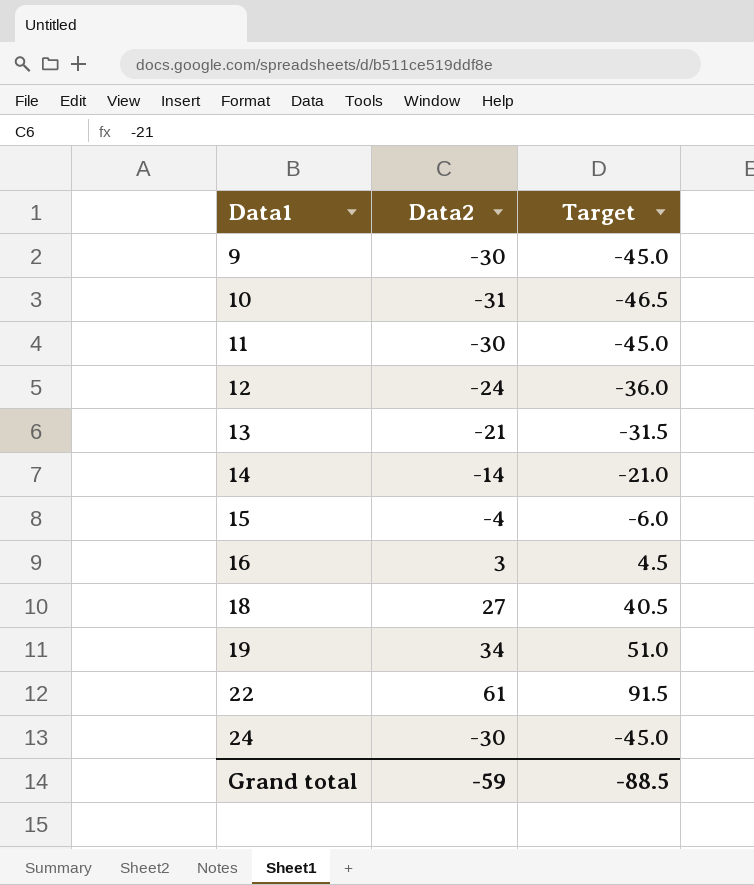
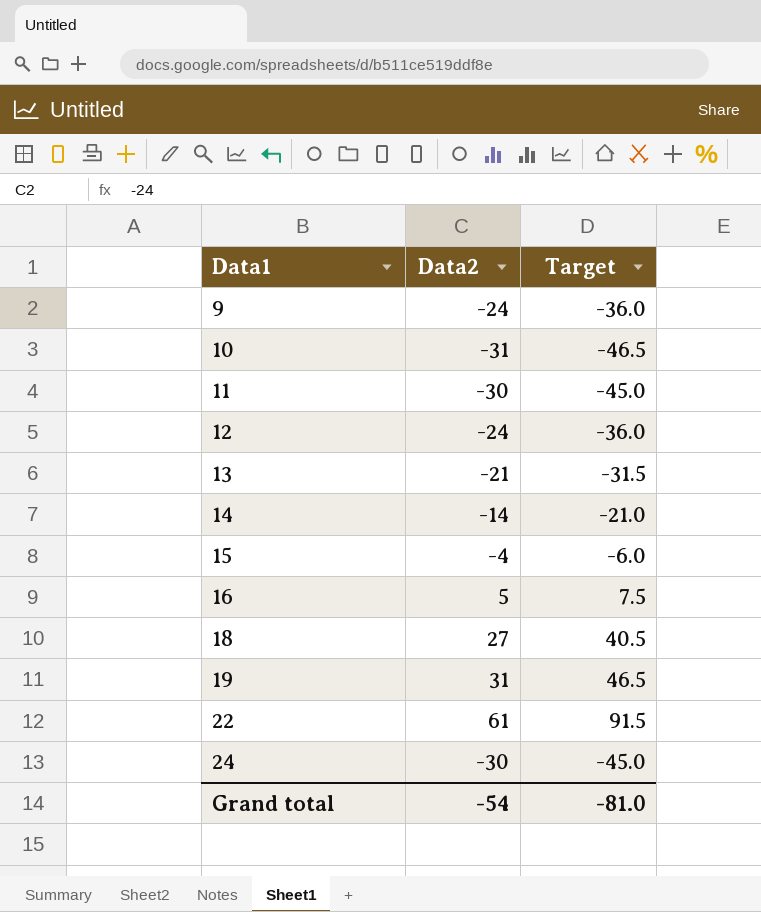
9 | Data2: -30 -> -24
9 | Target: -45.0 -> -36.0
16 | Data2: 3 -> 5
16 | Target: 4.5 -> 7.5
19 | Data2: 34 -> 31
19 | Target: 51.0 -> 46.5
Grand total | Data2: -59 -> -54
Grand total | Target: -88.5 -> -81.0

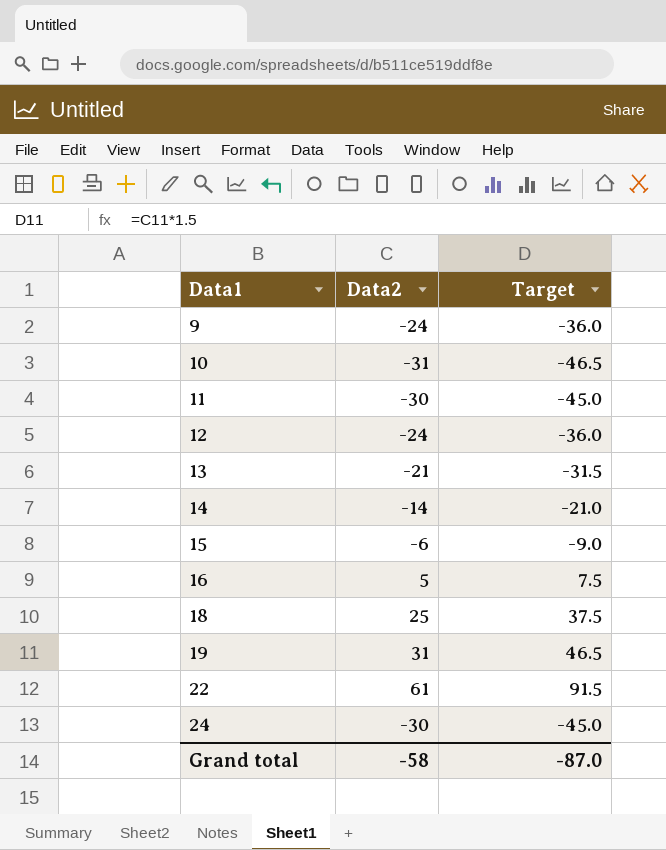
15 | Data2: -4 -> -6
15 | Target: -6.0 -> -9.0
18 | Data2: 27 -> 25
18 | Target: 40.5 -> 37.5
Grand total | Data2: -54 -> -58
Grand total | Target: -81.0 -> -87.0

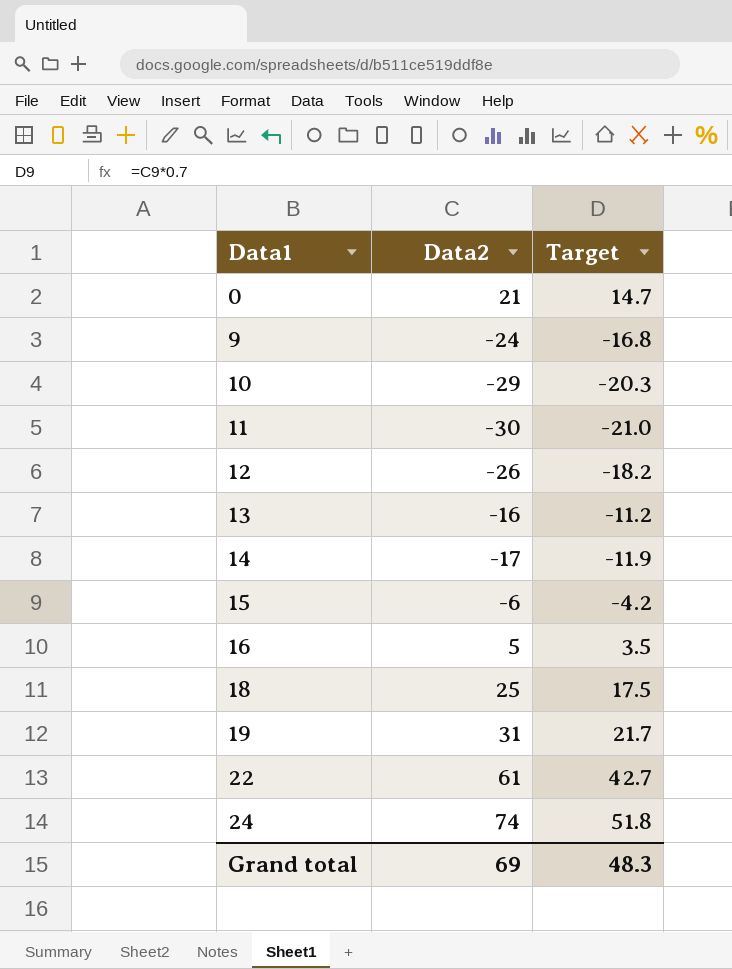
column Target | formula: [Data2] * 1.5 -> [Data2] * 0.7
row 0: none -> 21 | 14.7
10 | Data2: -31 -> -29
12 | Data2: -24 -> -26
13 | Data2: -21 -> -16
14 | Data2: -14 -> -17
24 | Data2: -30 -> 74
Grand total | Data2: -58 -> 69
Grand total | Target: -87.0 -> 48.3

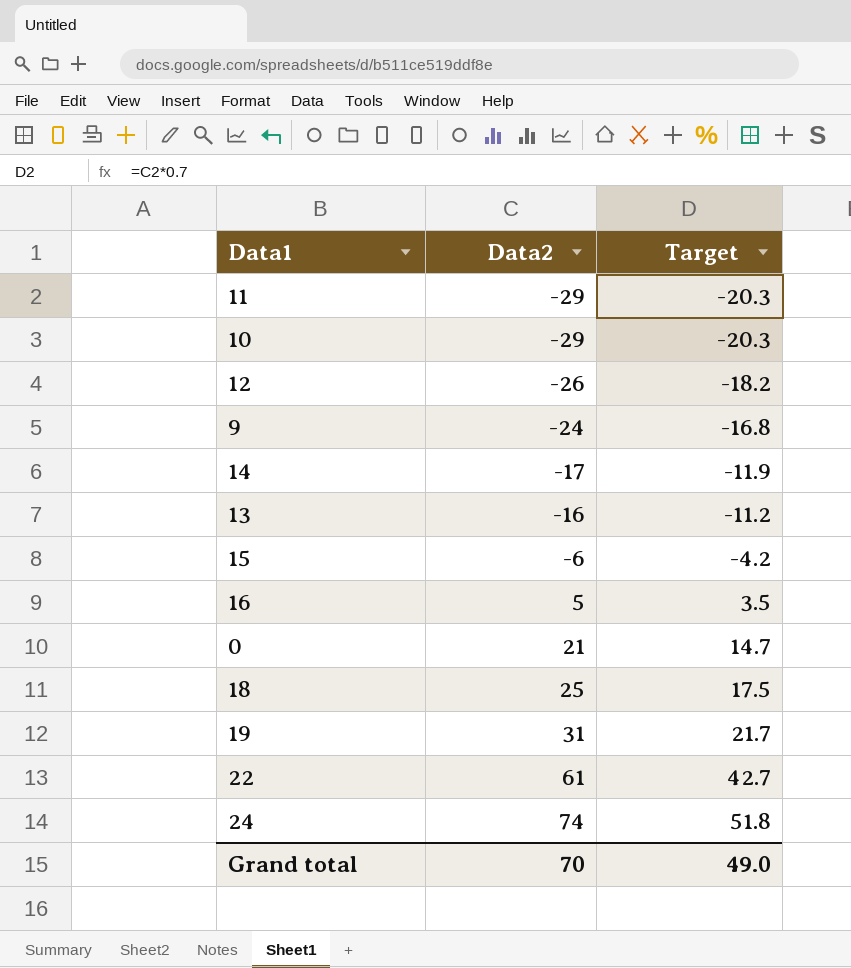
row order: Data1 ascending -> Data2 ascending
11 | Data2: -30 -> -29
11 | Target: -21.0 -> -20.3
Grand total | Data2: 69 -> 70
Grand total | Target: 48.3 -> 49.0

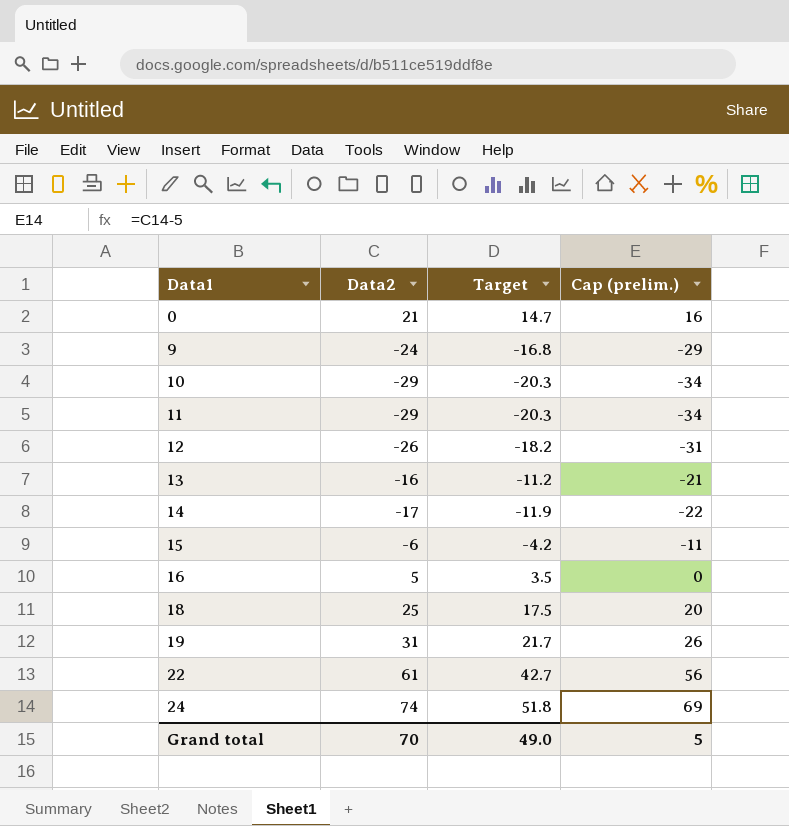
row order: Data2 ascending -> Data1 ascending
column Cap (prelim.) | formula: none -> [Data2] - 5

